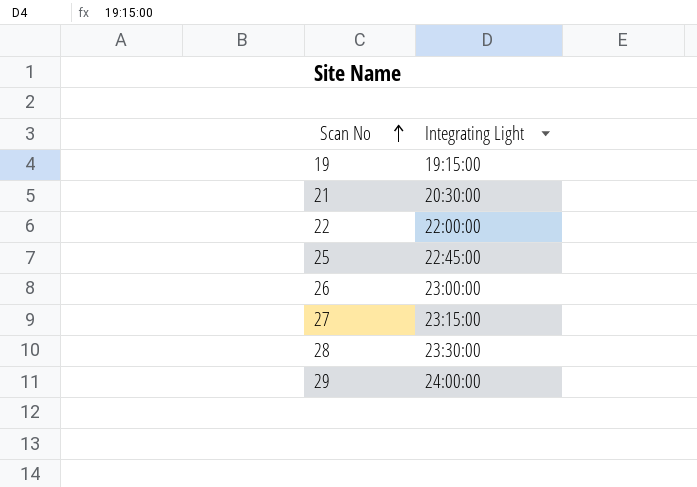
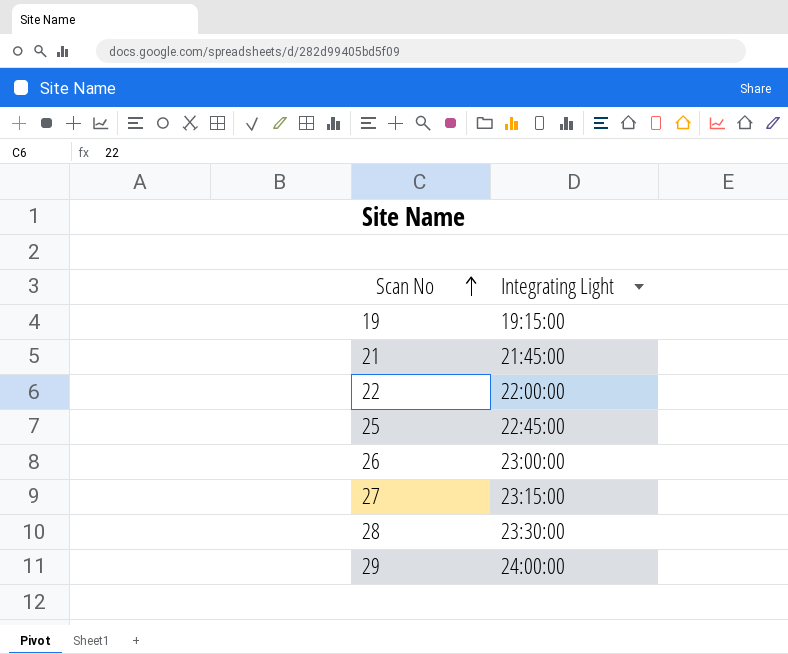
21 | Integrating Light: 20:30:00 -> 21:45:00

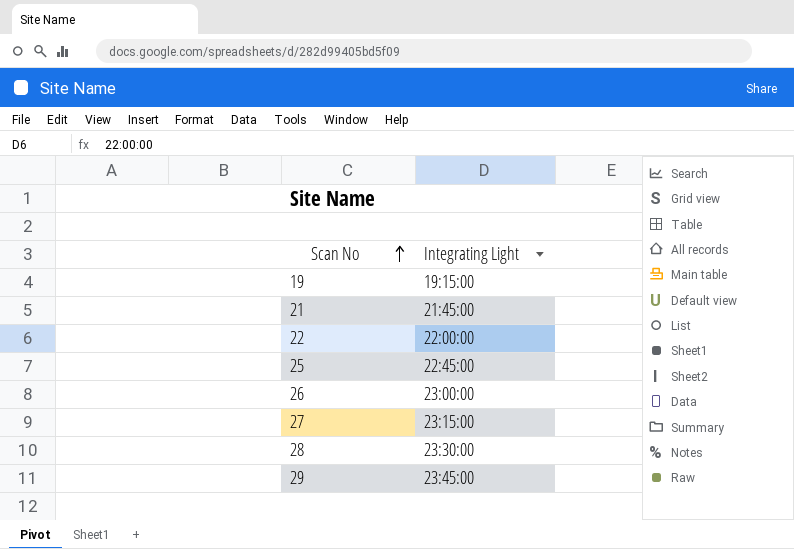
29 | Integrating Light: 24:00:00 -> 23:45:00

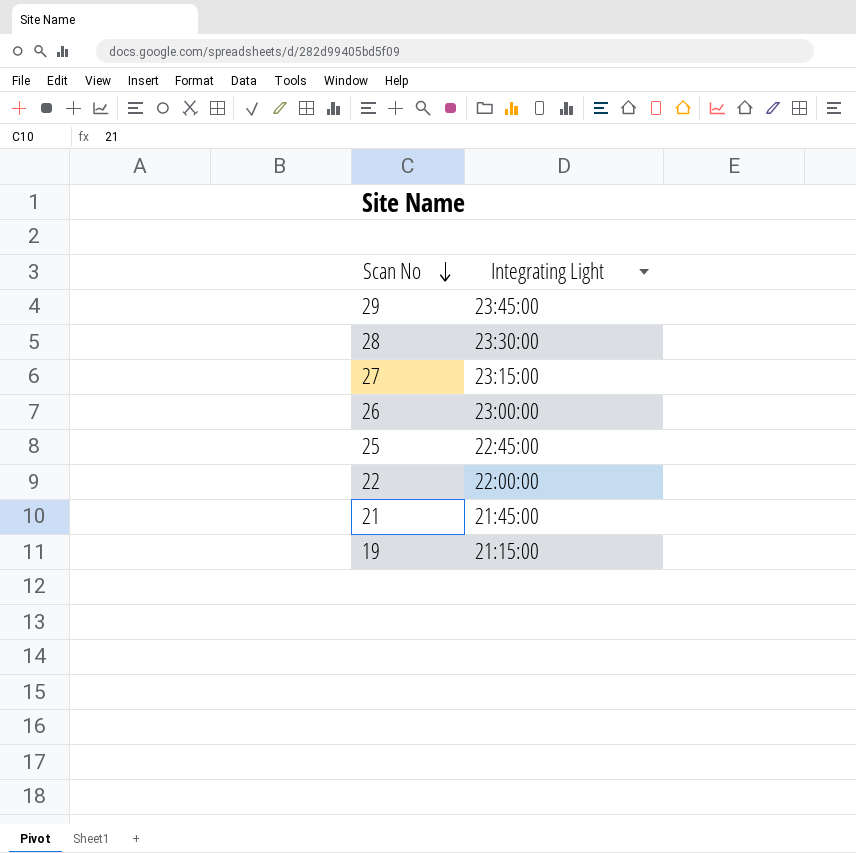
row order: Scan No ascending -> Scan No descending
19 | Integrating Light: 19:15:00 -> 21:15:00

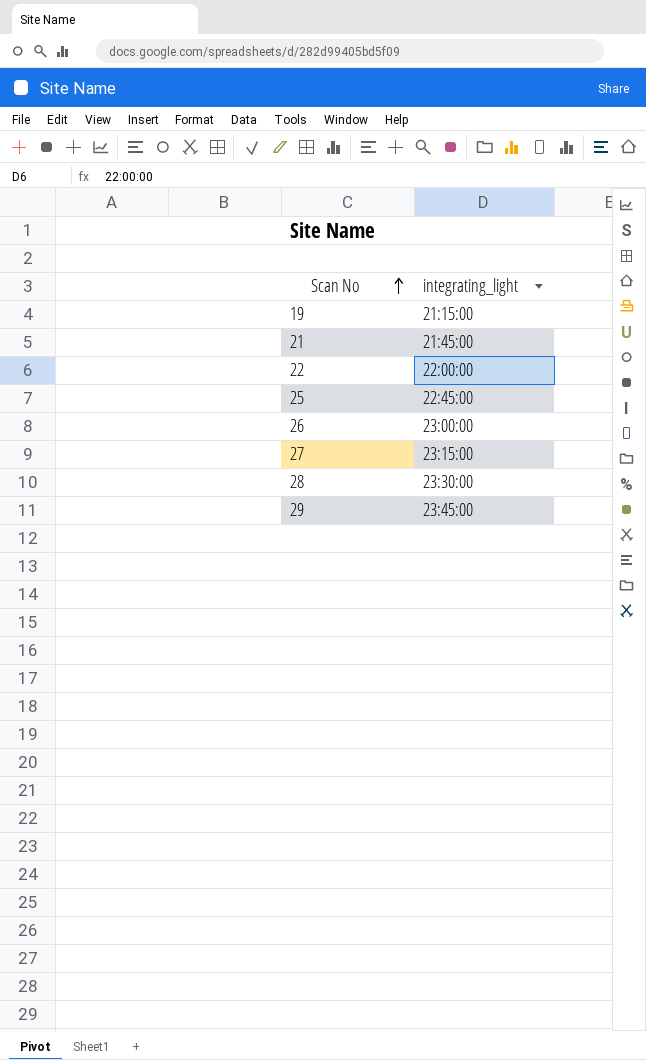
row order: Scan No descending -> Scan No ascending
column name: Integrating Light -> integrating_light

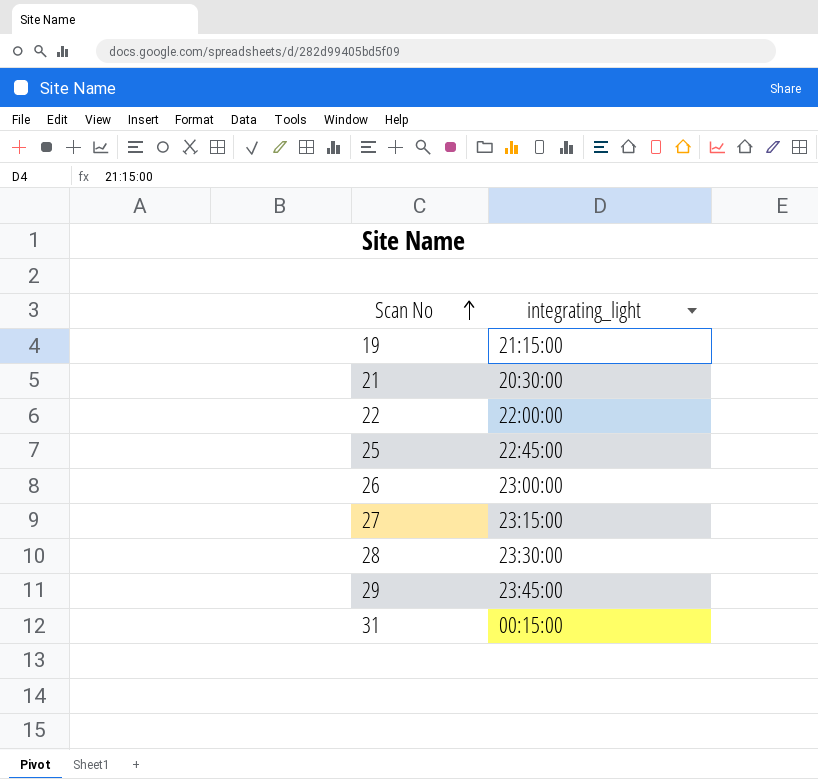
21 | integrating_light: 21:45:00 -> 20:30:00
row 31: none -> 00:15:00

